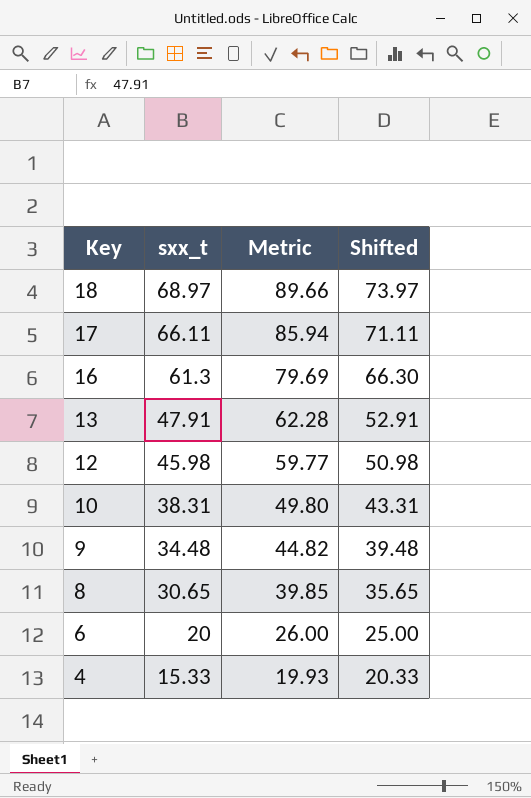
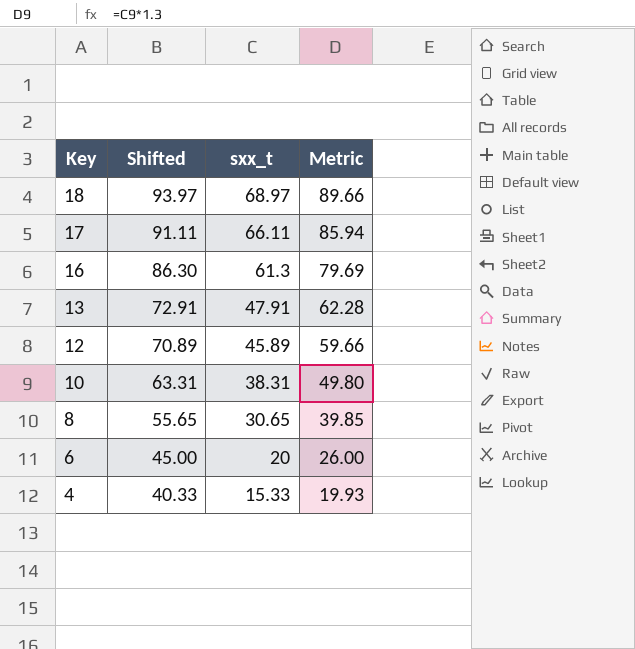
column Shifted | formula: [sxx_t] + 5 -> [sxx_t] + 25
column Shifted | position: 4 -> 2
row 9: 34.48 | 44.82 | 39.48 -> none
12 | sxx_t: 45.98 -> 45.89
12 | Metric: 59.77 -> 59.66

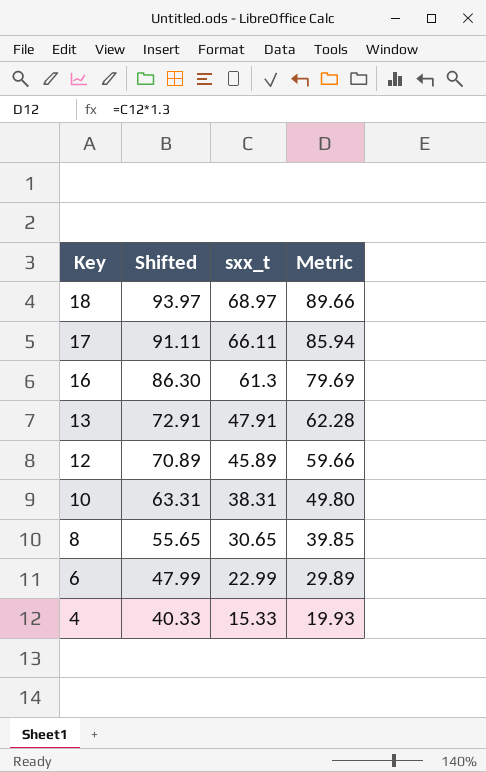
6 | Shifted: 45.00 -> 47.99
6 | sxx_t: 20 -> 22.99
6 | Metric: 26.00 -> 29.89

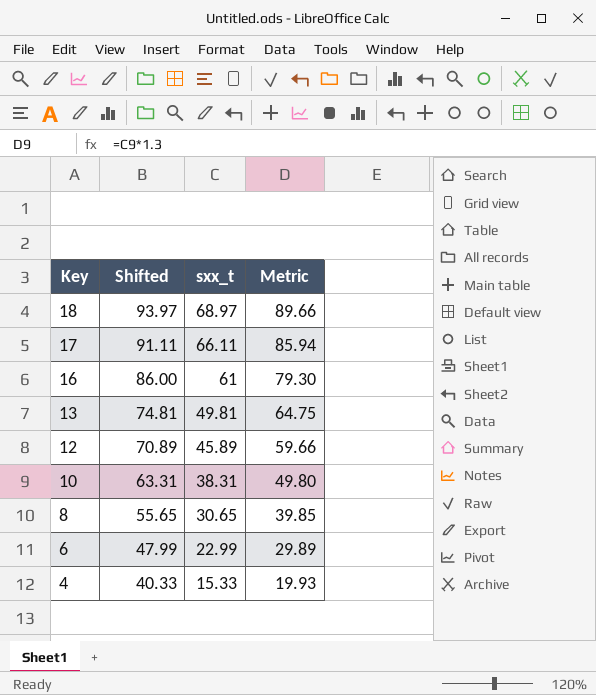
16 | Shifted: 86.30 -> 86.00
16 | sxx_t: 61.3 -> 61
16 | Metric: 79.69 -> 79.30
13 | Shifted: 72.91 -> 74.81
13 | sxx_t: 47.91 -> 49.81
13 | Metric: 62.28 -> 64.75

